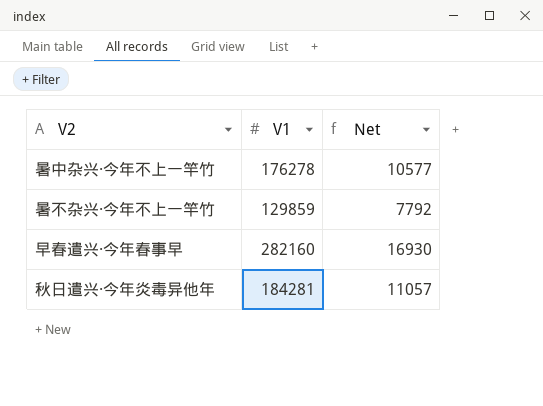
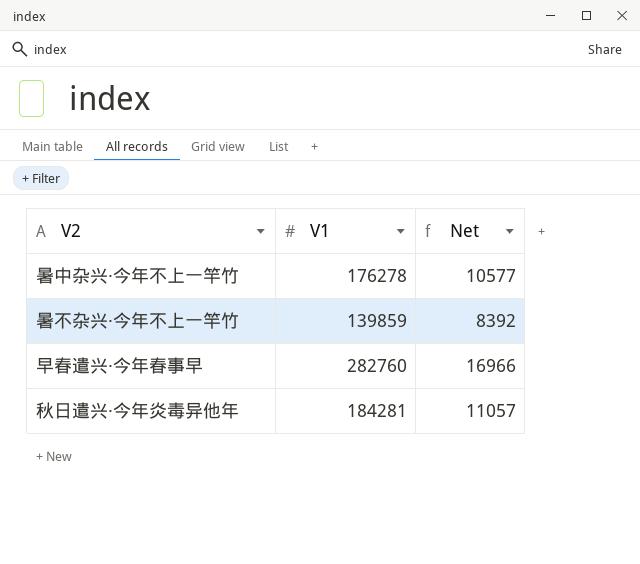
暑不杂兴·今年不上一竿竹 | V1: 129859 -> 139859
暑不杂兴·今年不上一竿竹 | Net: 7792 -> 8392
早春遣兴·今年春事早 | V1: 282160 -> 282760
早春遣兴·今年春事早 | Net: 16930 -> 16966

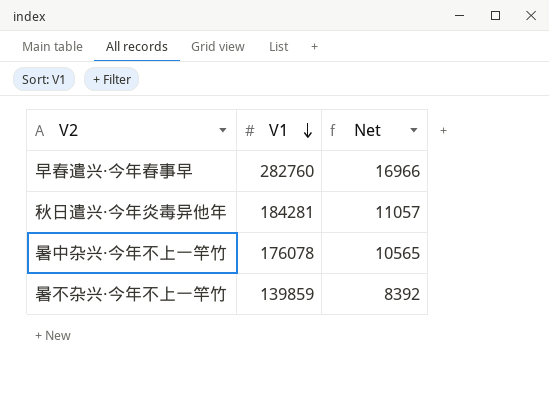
row order: none -> V1 descending
暑中杂兴·今年不上一竿竹 | V1: 176278 -> 176078
暑中杂兴·今年不上一竿竹 | Net: 10577 -> 10565

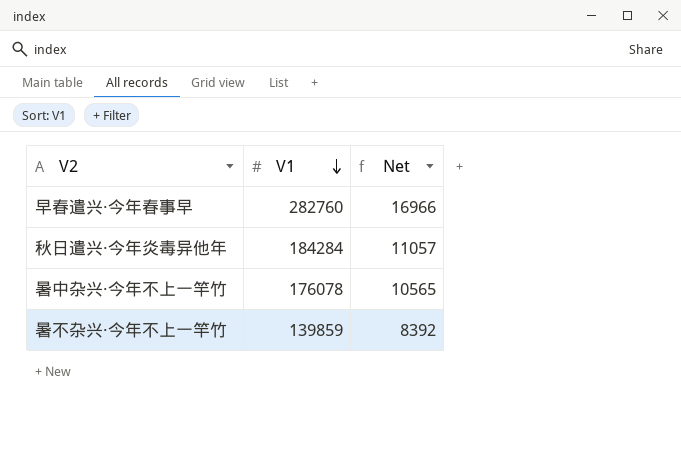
秋日遣兴·今年炎毒异他年 | V1: 184281 -> 184284

